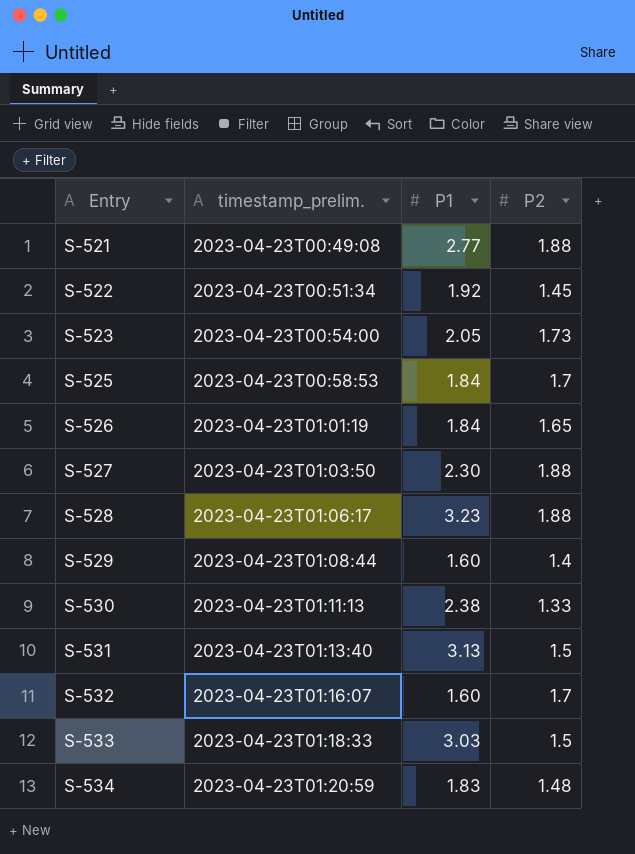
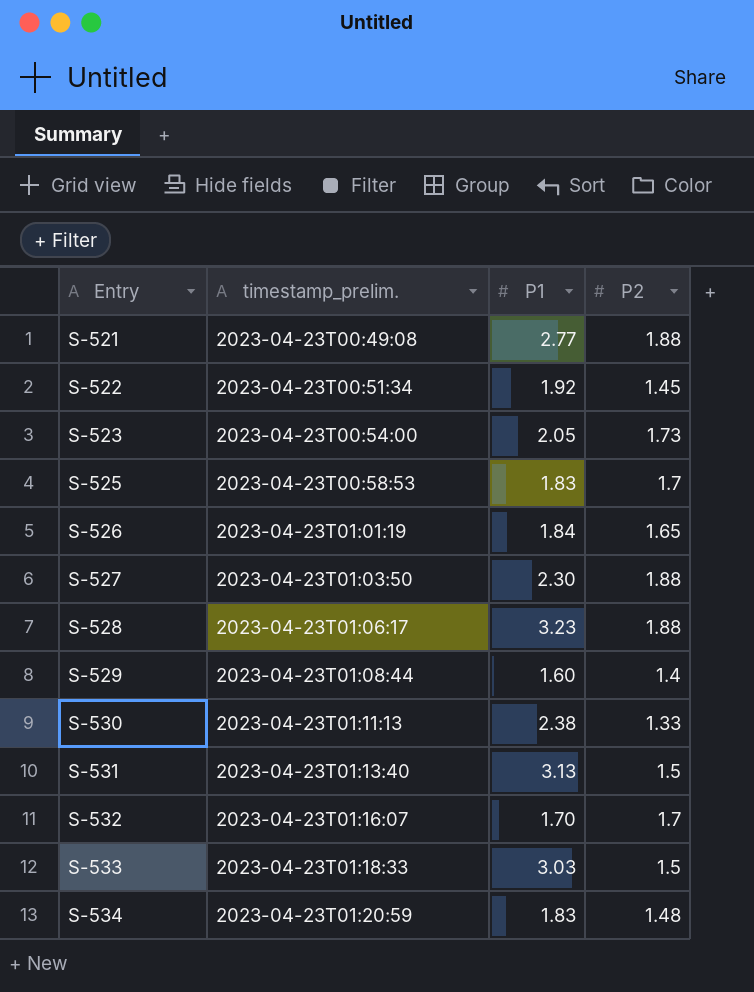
S-525 | P1: 1.84 -> 1.83
S-532 | P1: 1.60 -> 1.70

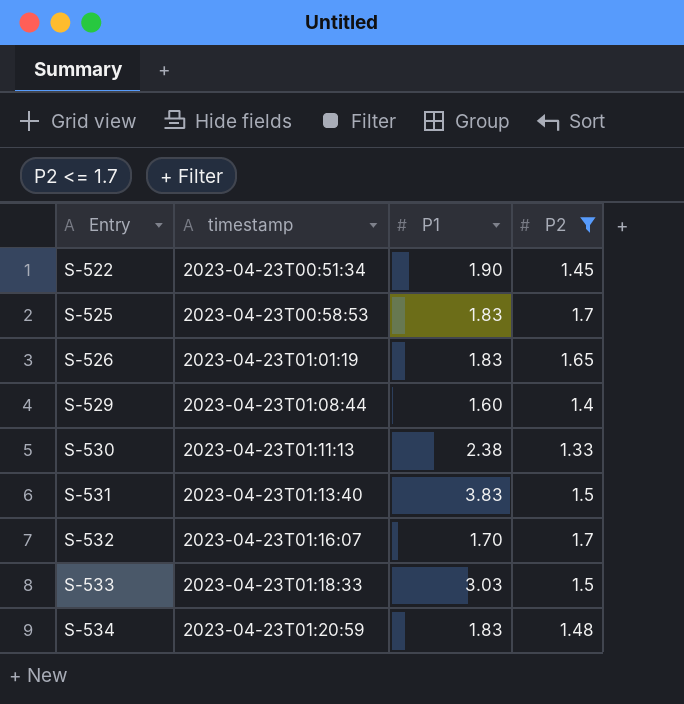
filter: none -> P2 <= 1.7
column name: timestamp_prelim. -> timestamp
S-522 | P1: 1.92 -> 1.90
S-526 | P1: 1.84 -> 1.83
S-531 | P1: 3.13 -> 3.83

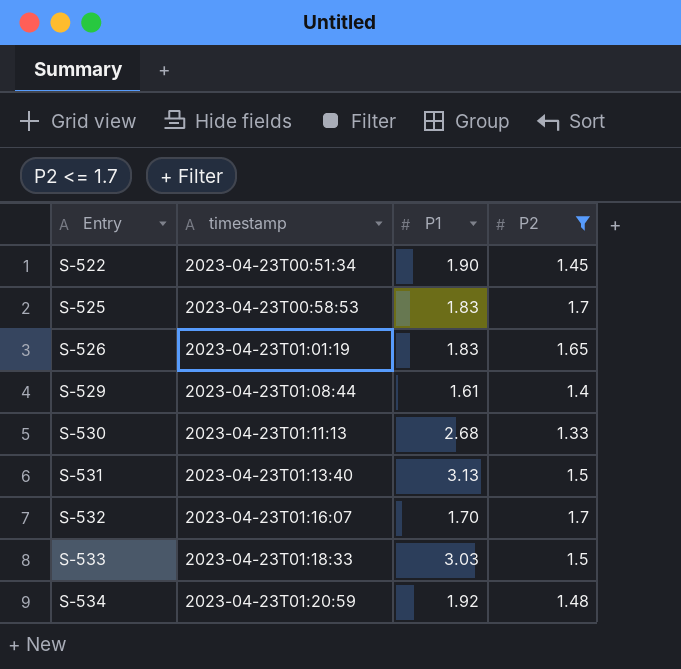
S-529 | P1: 1.60 -> 1.61
S-530 | P1: 2.38 -> 2.68
S-531 | P1: 3.83 -> 3.13
S-534 | P1: 1.83 -> 1.92

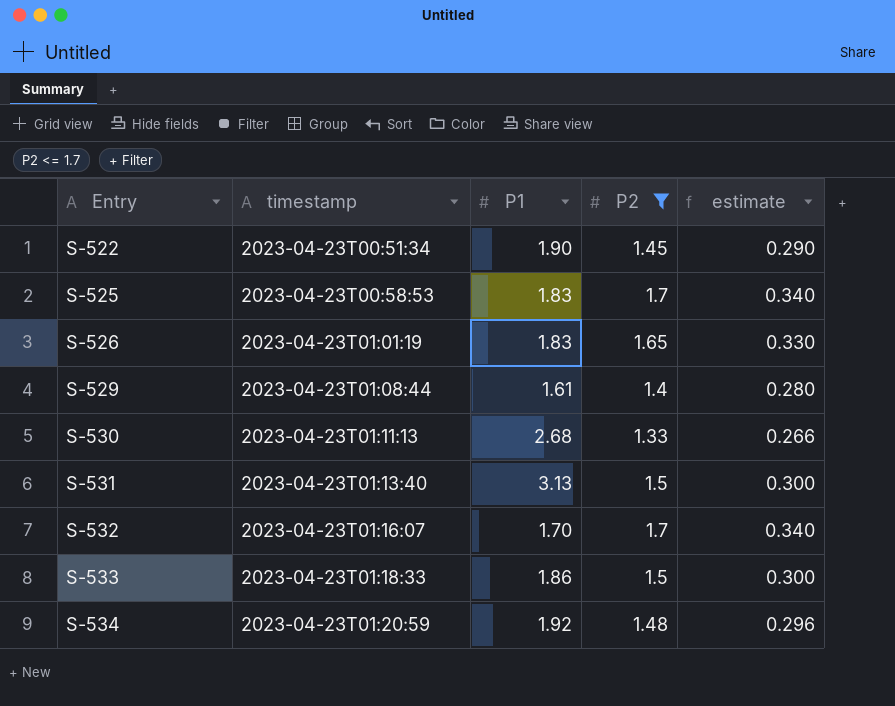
column estimate | formula: none -> [P2] * 0.2
S-533 | P1: 3.03 -> 1.86

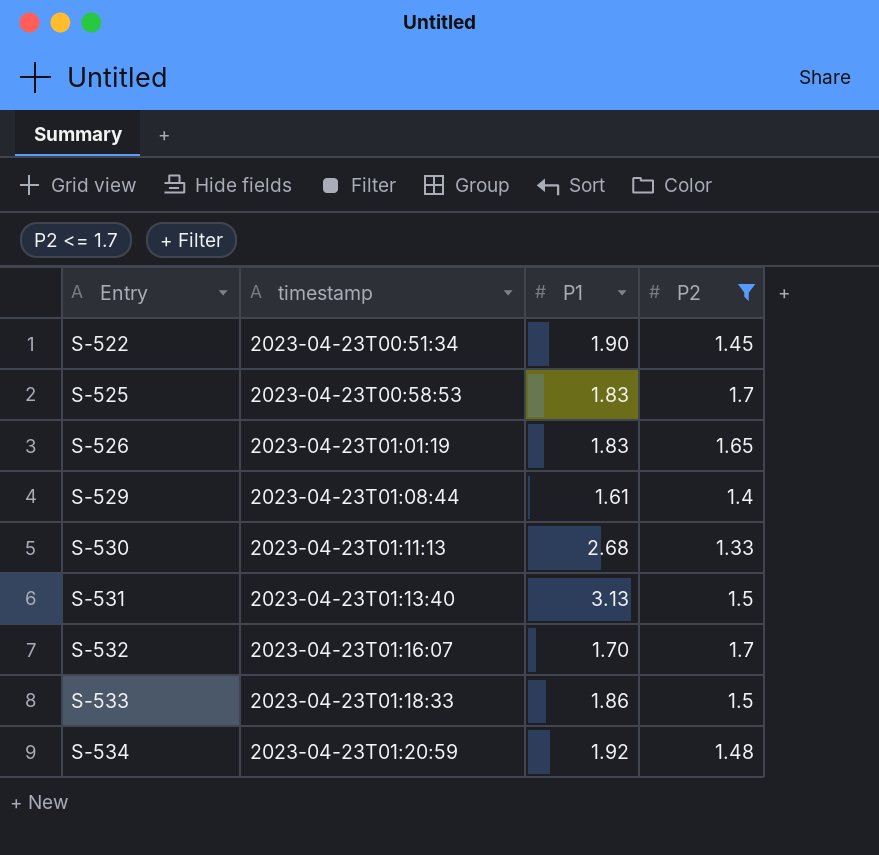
column estimate | formula: [P2] * 0.2 -> none

